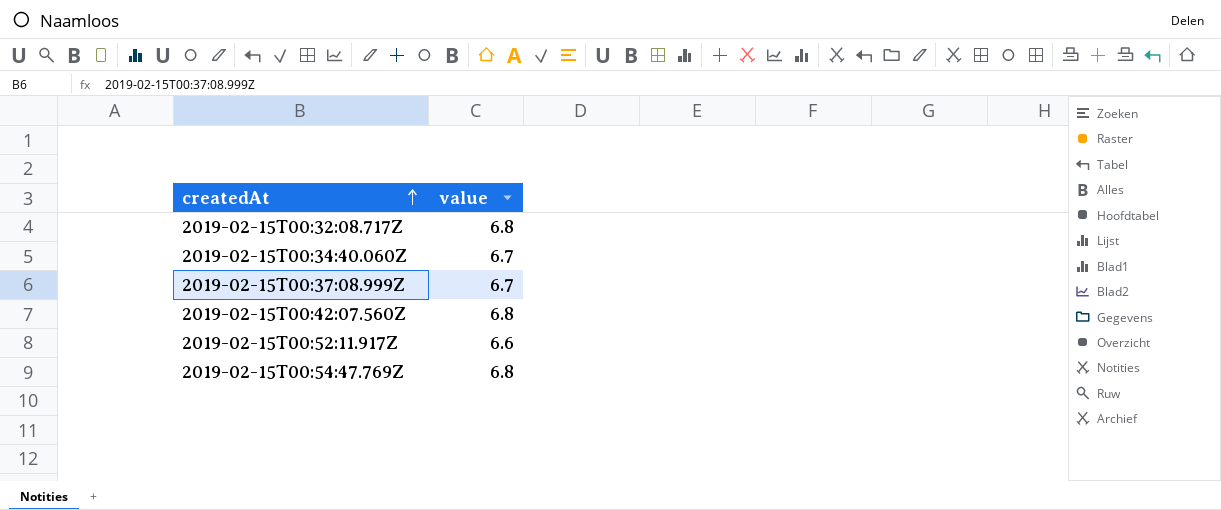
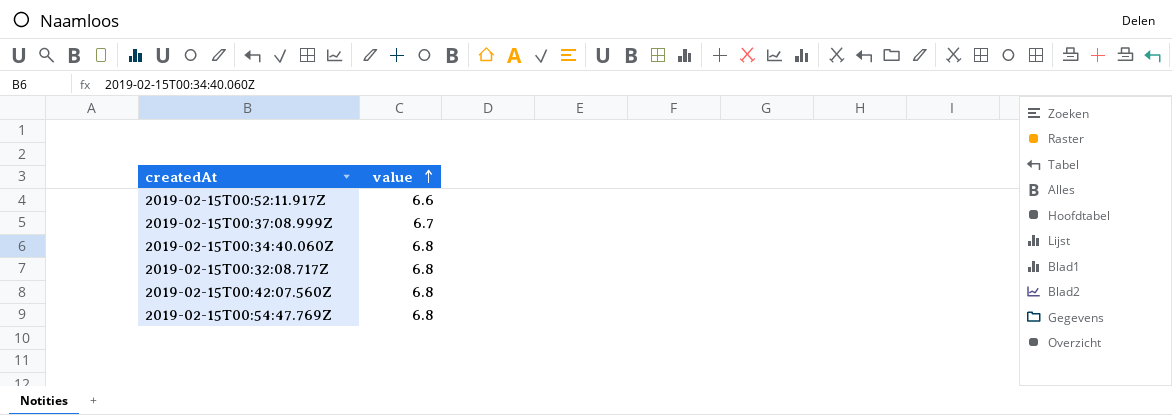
row order: createdAt ascending -> value ascending
2019-02-15T00:34:40.060Z | value: 6.7 -> 6.8

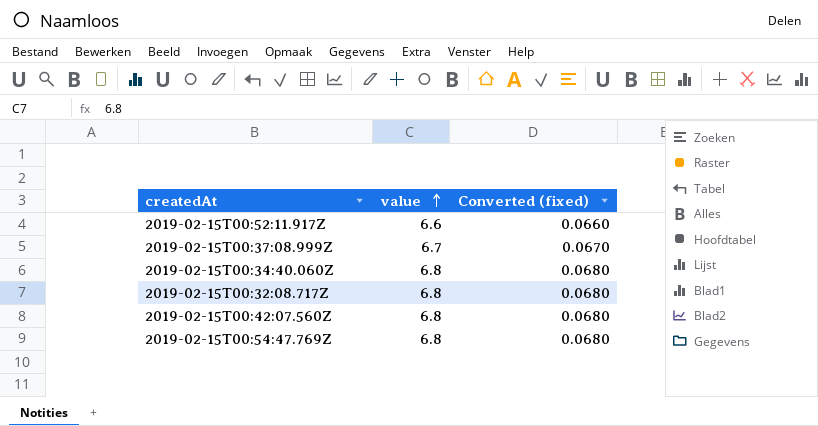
column Converted (fixed) | formula: none -> [value] * 0.01

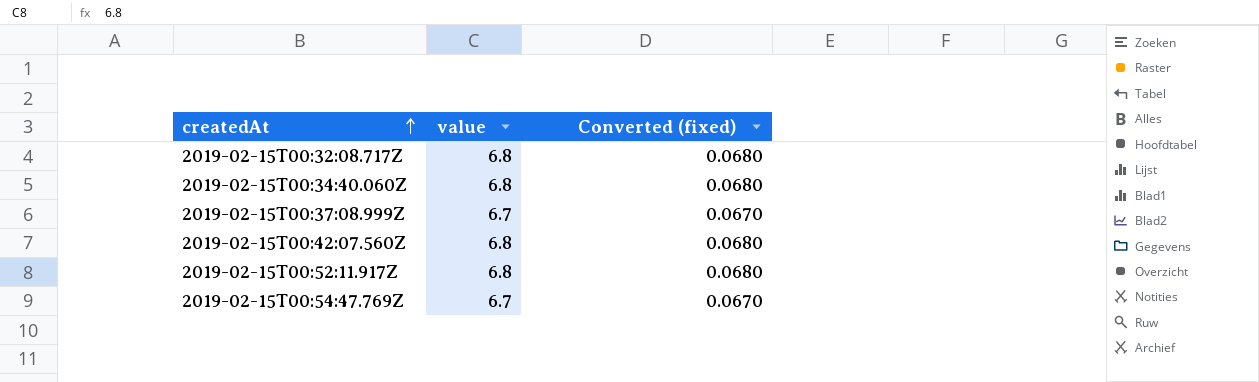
row order: value ascending -> createdAt ascending
2019-02-15T00:52:11.917Z | value: 6.6 -> 6.8
2019-02-15T00:52:11.917Z | Converted (fixed): 0.0660 -> 0.0680
2019-02-15T00:54:47.769Z | value: 6.8 -> 6.7
2019-02-15T00:54:47.769Z | Converted (fixed): 0.0680 -> 0.0670

